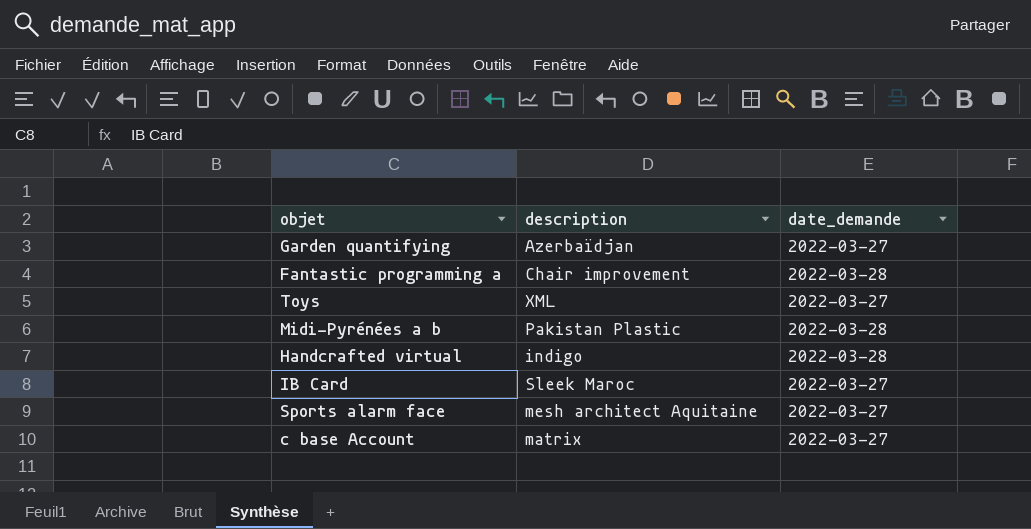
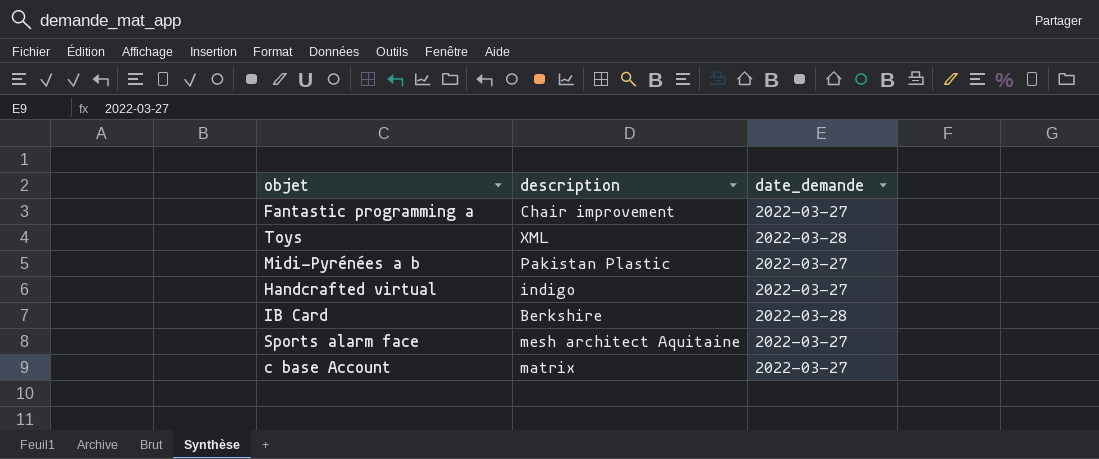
row Garden quantifying: Azerbaïdjan | 2022-03-27 -> none
Fantastic programming a | date_demande: 2022-03-28 -> 2022-03-27
Toys | date_demande: 2022-03-27 -> 2022-03-28
Midi-Pyrénées a b | date_demande: 2022-03-28 -> 2022-03-27
Handcrafted virtual | date_demande: 2022-03-28 -> 2022-03-27
IB Card | description: Sleek Maroc -> Berkshire
IB Card | date_demande: 2022-03-27 -> 2022-03-28

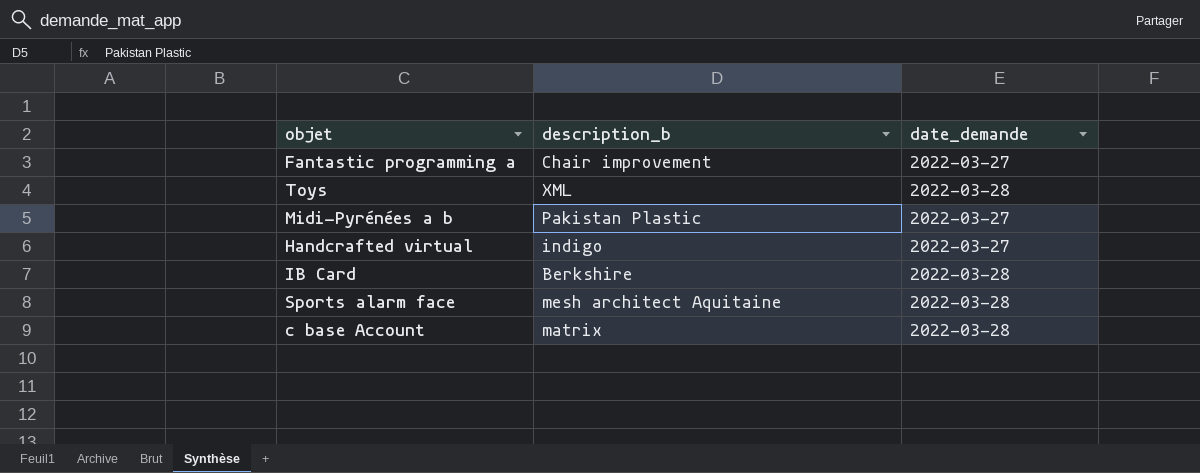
column name: description -> description_b
Sports alarm face | date_demande: 2022-03-27 -> 2022-03-28
c base Account | date_demande: 2022-03-27 -> 2022-03-28

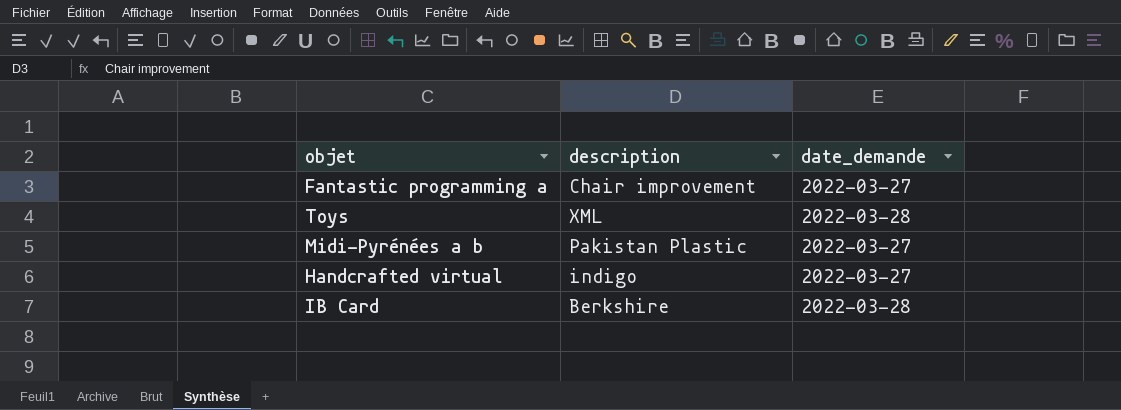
column name: description_b -> description
row Sports alarm face: mesh architect Aquitaine | 2022-03-28 -> none
row c base Account: matrix | 2022-03-28 -> none

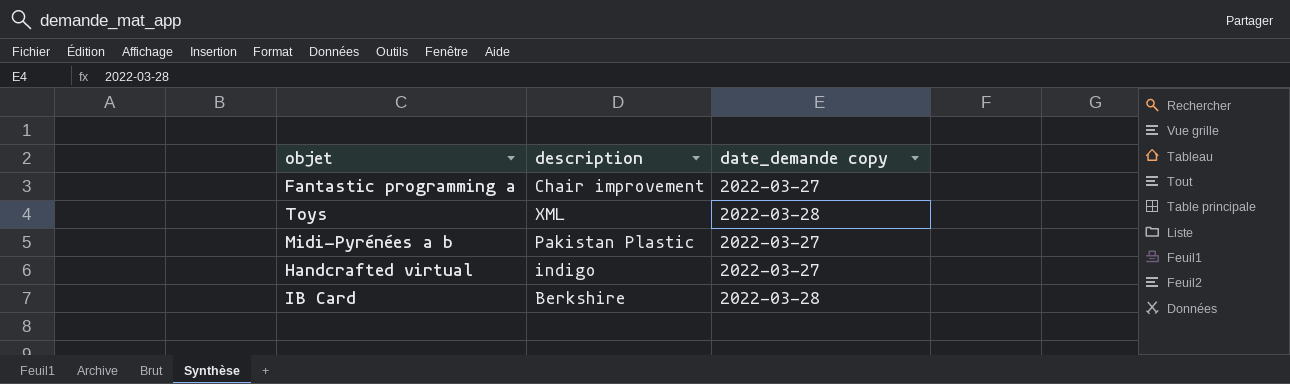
column name: date_demande -> date_demande copy

